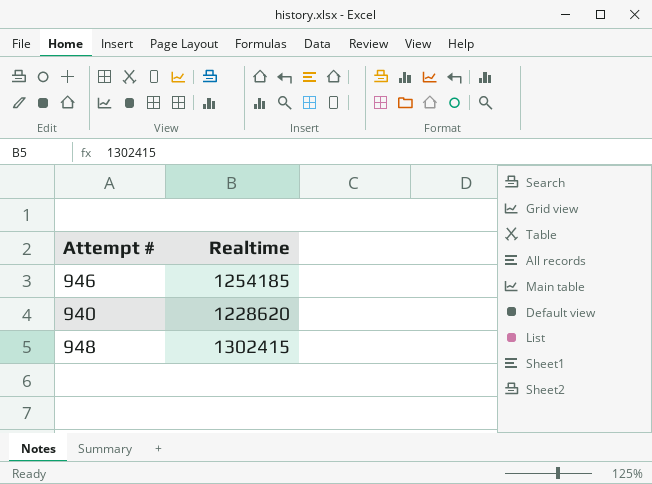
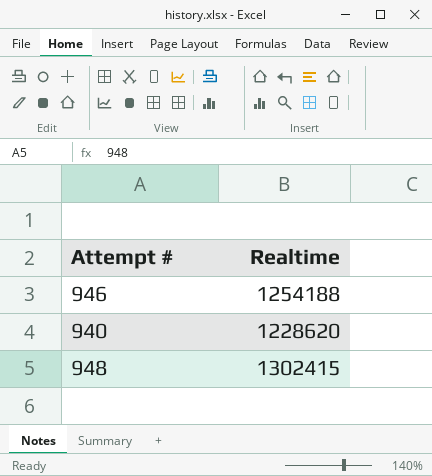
946 | Realtime: 1254185 -> 1254188

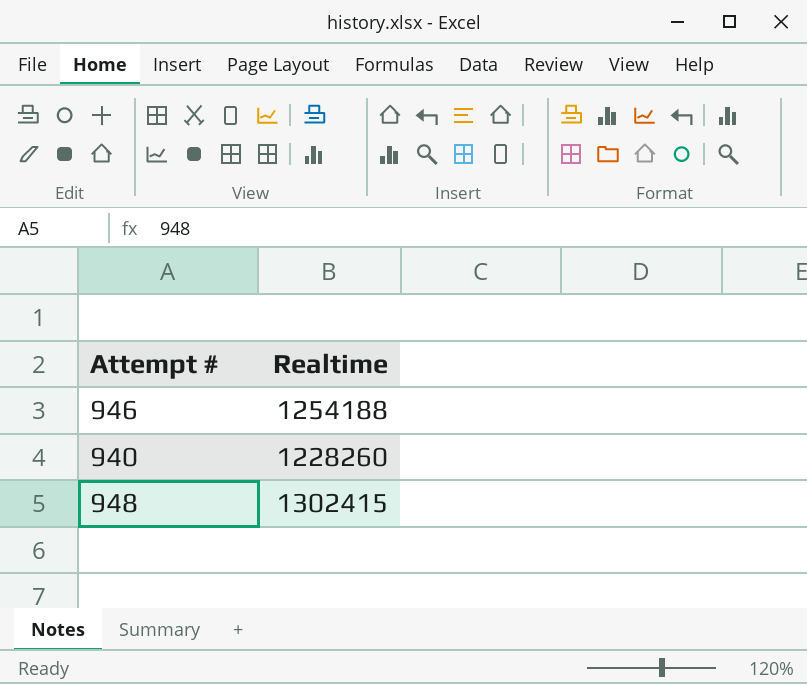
940 | Realtime: 1228620 -> 1228260

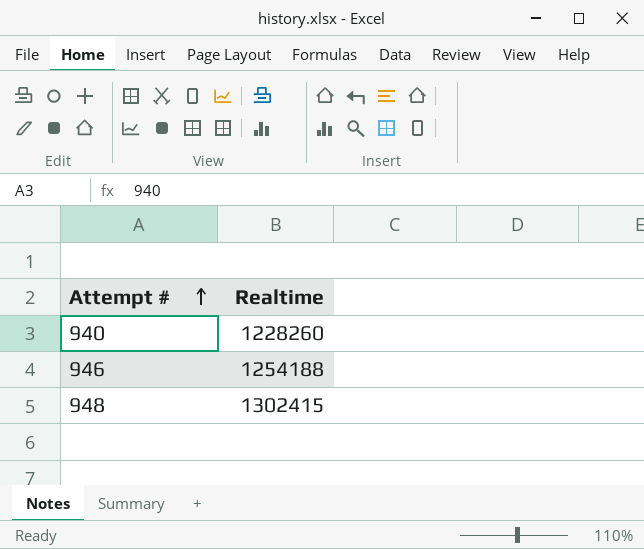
row order: none -> Attempt # ascending

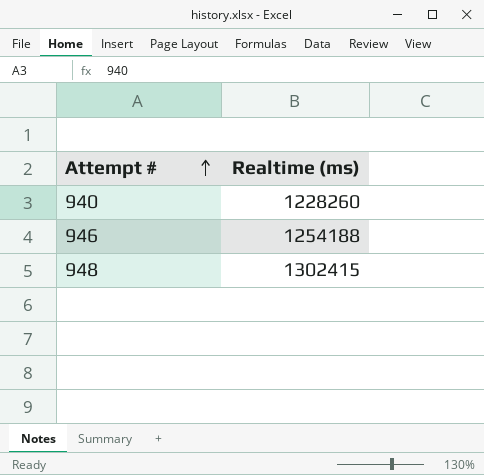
column name: Realtime -> Realtime (ms)

